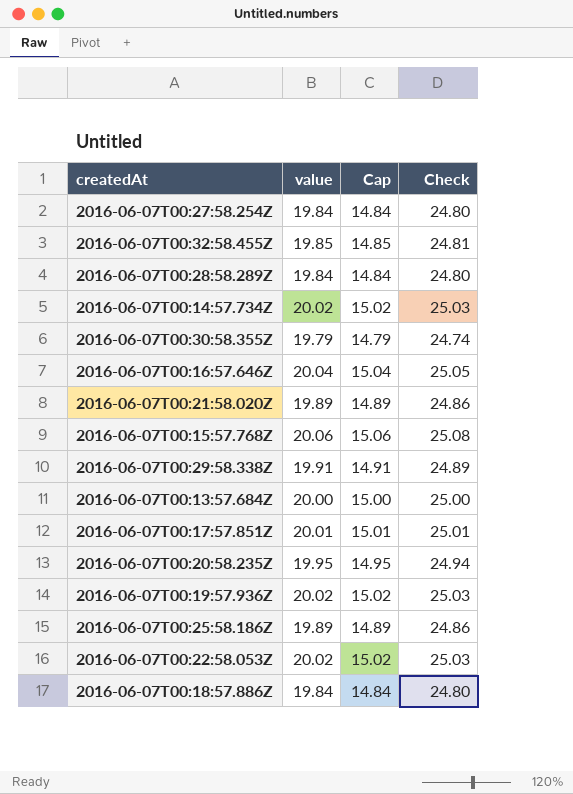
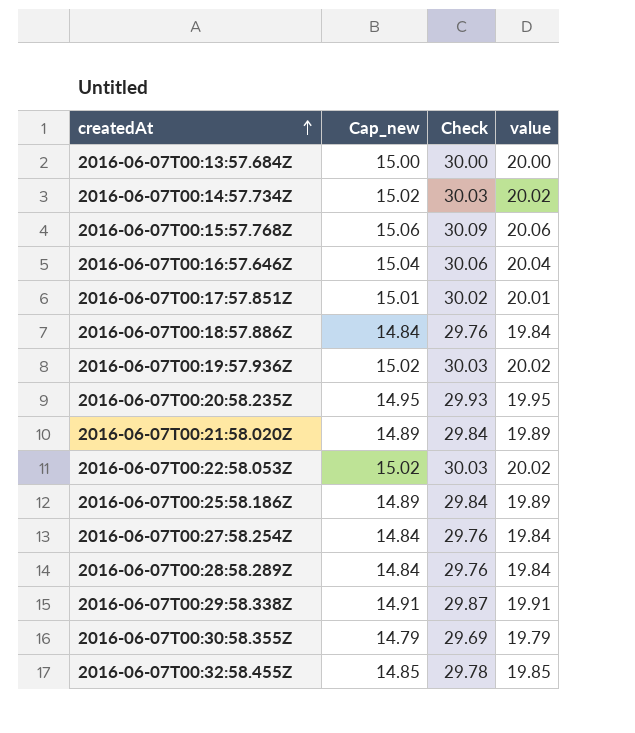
row order: none -> createdAt ascending
column name: Cap -> Cap_new
column Check | formula: [value] * 1.25 -> [value] * 1.5
column value | position: 2 -> 4

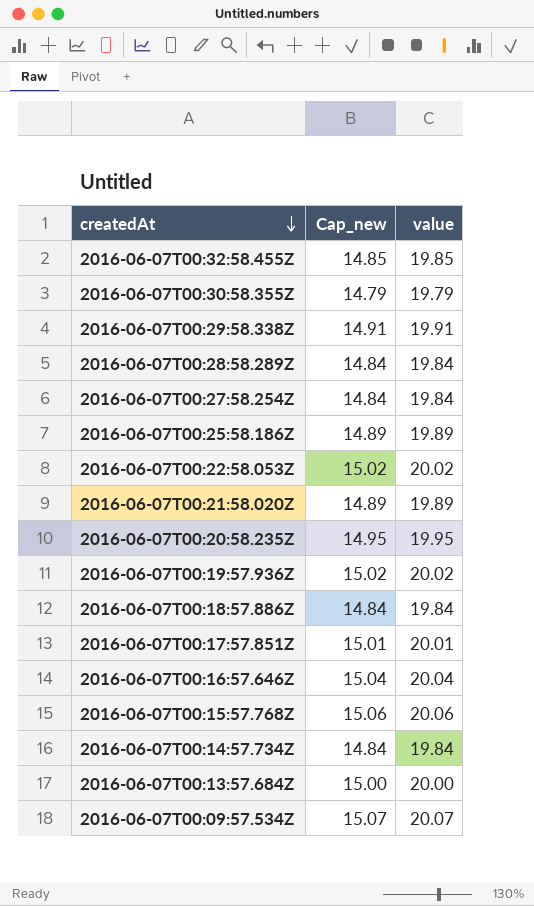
row order: createdAt ascending -> createdAt descending
column Check | formula: [value] * 1.5 -> none
2016-06-07T00:14:57.734Z | Cap_new: 15.02 -> 14.84
2016-06-07T00:14:57.734Z | value: 20.02 -> 19.84
row 2016-06-07T00:09:57.534Z: none -> 15.07 | 20.07

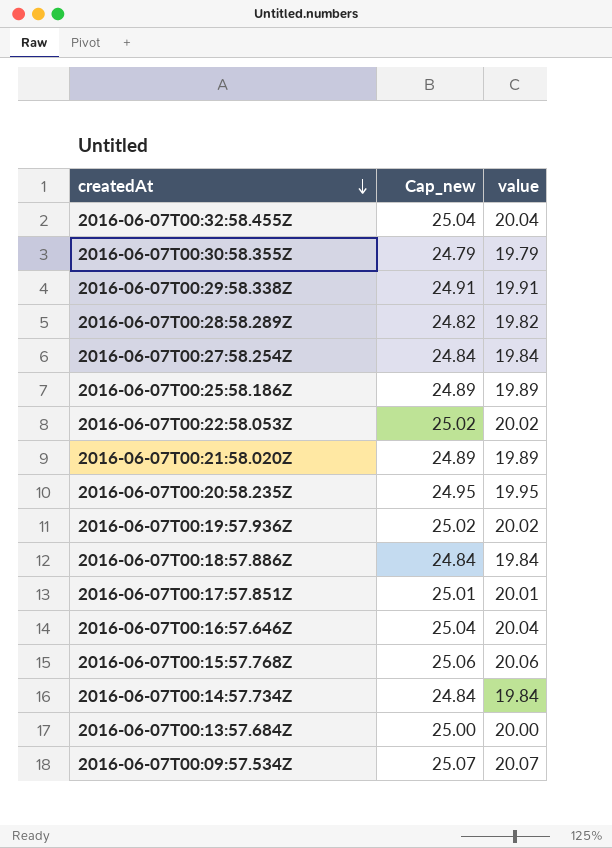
column Cap_new | formula: [value] - 5 -> [value] + 5
2016-06-07T00:32:58.455Z | value: 19.85 -> 20.04
2016-06-07T00:28:58.289Z | value: 19.84 -> 19.82

